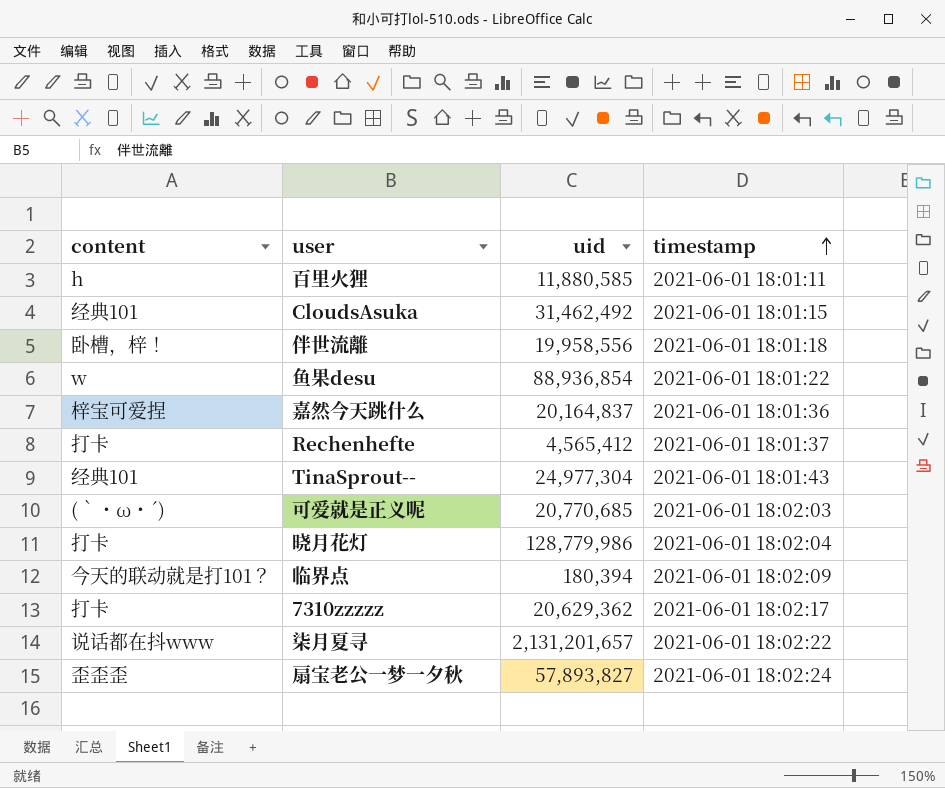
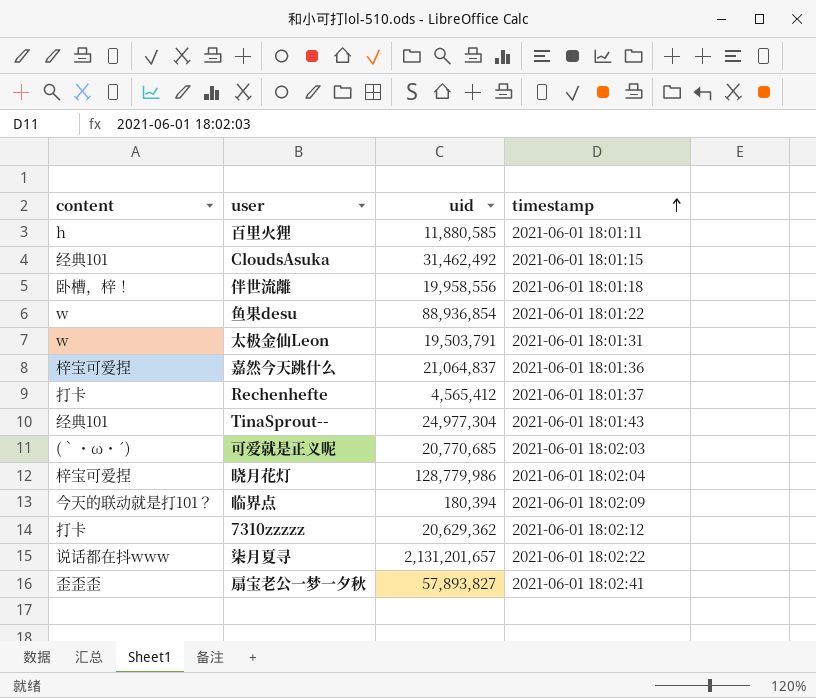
row 太极金仙Leon: none -> w | 19,503,791 | 2021-06-01 18:01:31
嘉然今天跳什么 | uid: 20,164,837 -> 21,064,837
晓月花灯 | content: 打卡 -> 梓宝可爱捏
7310zzzzz | timestamp: 2021-06-01 18:02:17 -> 2021-06-01 18:02:12
扇宝老公一梦一夕秋 | timestamp: 2021-06-01 18:02:24 -> 2021-06-01 18:02:41

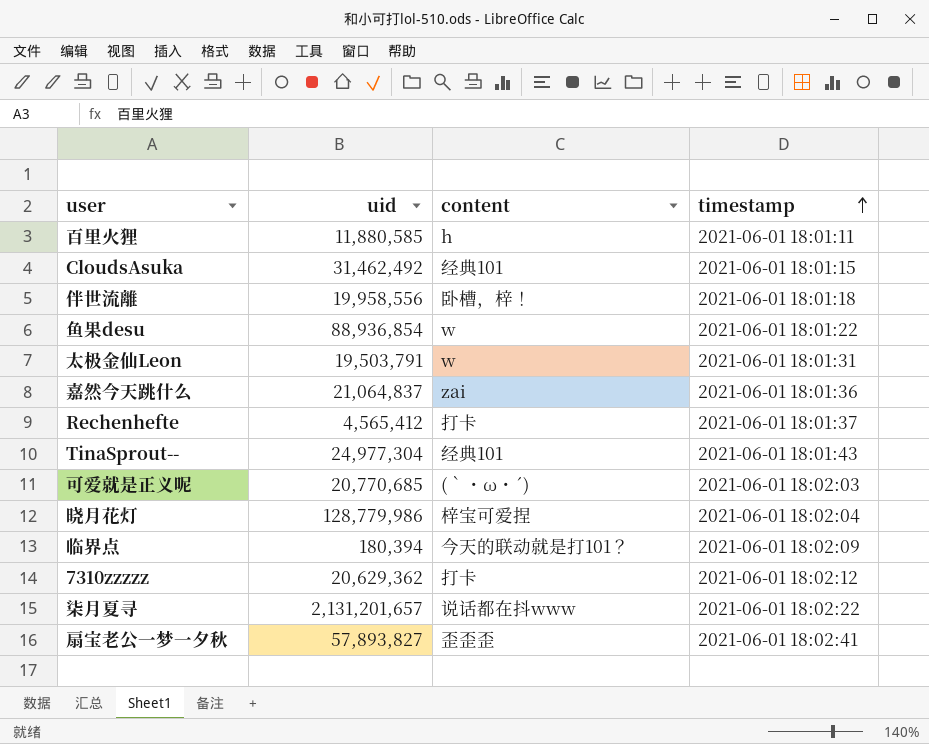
column content | position: 1 -> 3
嘉然今天跳什么 | content: 梓宝可爱捏 -> zai

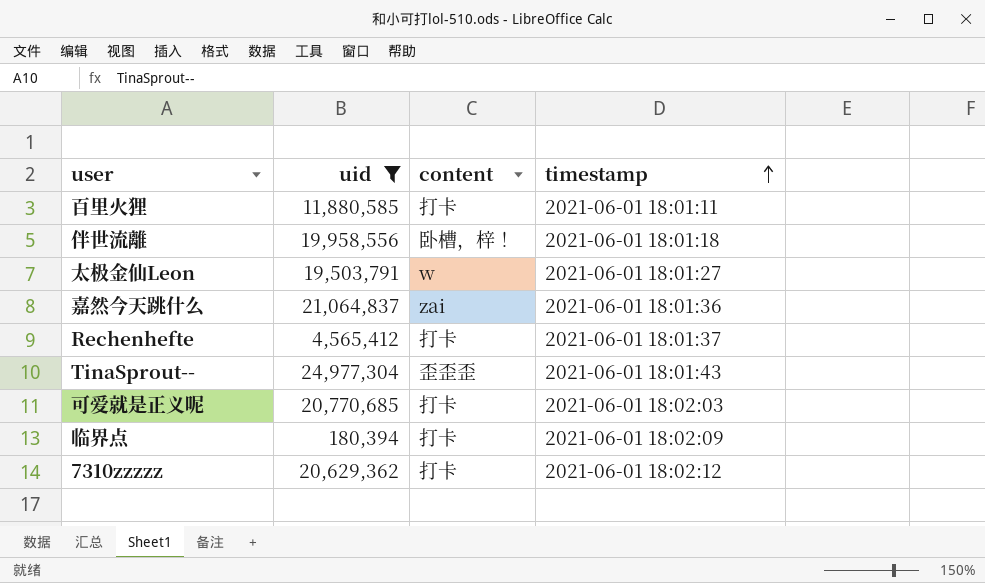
filter: none -> uid <= 24,977,304
百里火狸 | content: h -> 打卡
太极金仙Leon | timestamp: 2021-06-01 18:01:31 -> 2021-06-01 18:01:27
TinaSprout-- | content: 经典101 -> 歪歪歪
可爱就是正义呢 | content: (｀・ω・´) -> 打卡
临界点 | content: 今天的联动就是打101？ -> 打卡

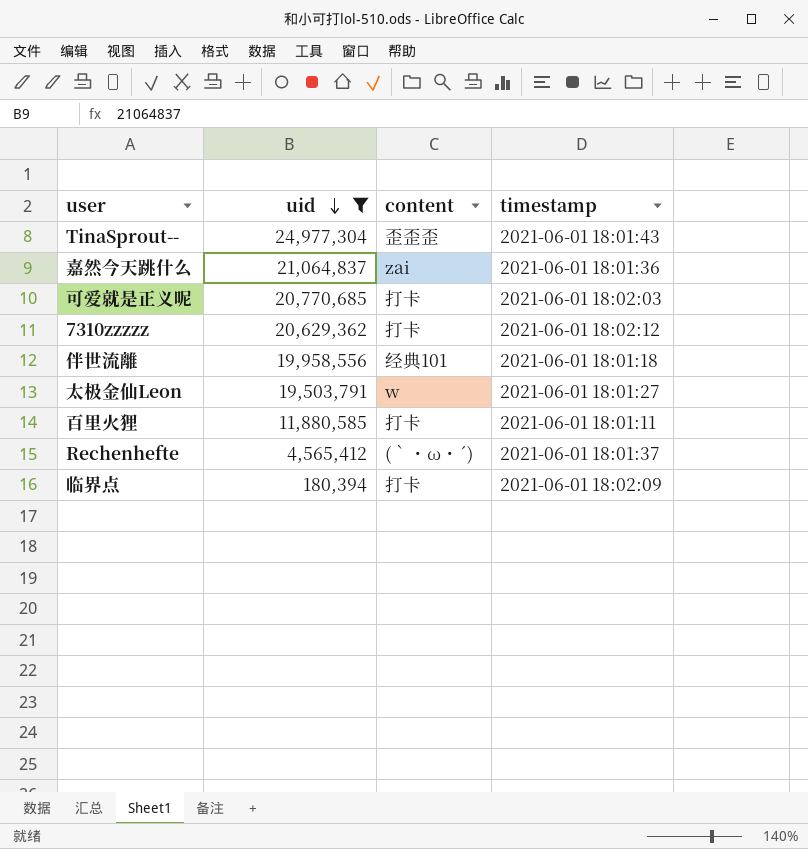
row order: timestamp ascending -> uid descending
伴世流離 | content: 卧槽，梓！ -> 经典101
Rechenhefte | content: 打卡 -> (｀・ω・´)

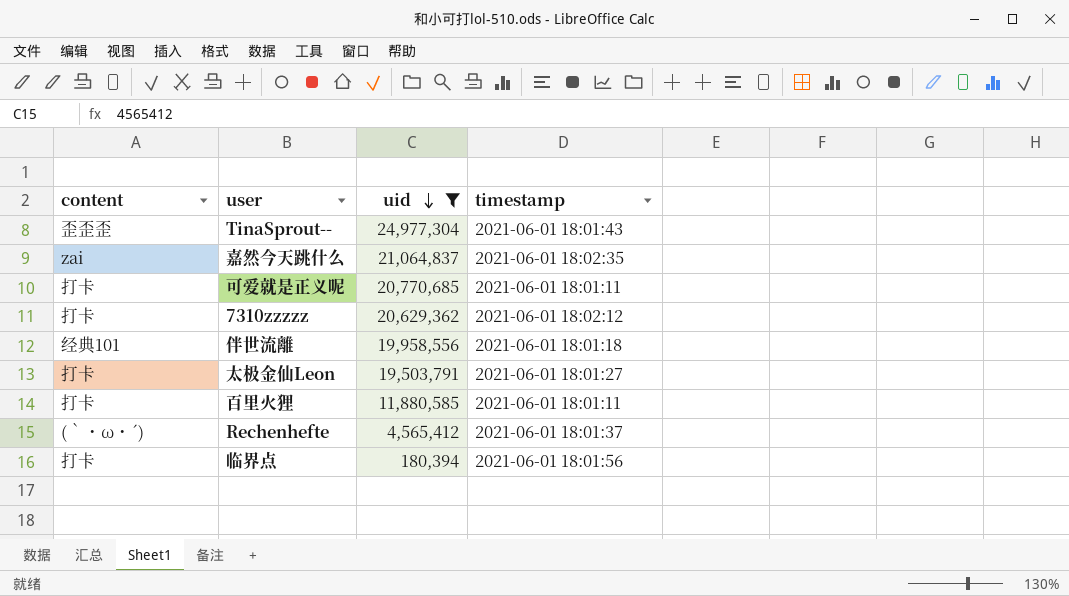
column content | position: 3 -> 1
嘉然今天跳什么 | timestamp: 2021-06-01 18:01:36 -> 2021-06-01 18:02:35
可爱就是正义呢 | timestamp: 2021-06-01 18:02:03 -> 2021-06-01 18:01:11
太极金仙Leon | content: w -> 打卡
临界点 | timestamp: 2021-06-01 18:02:09 -> 2021-06-01 18:01:56

